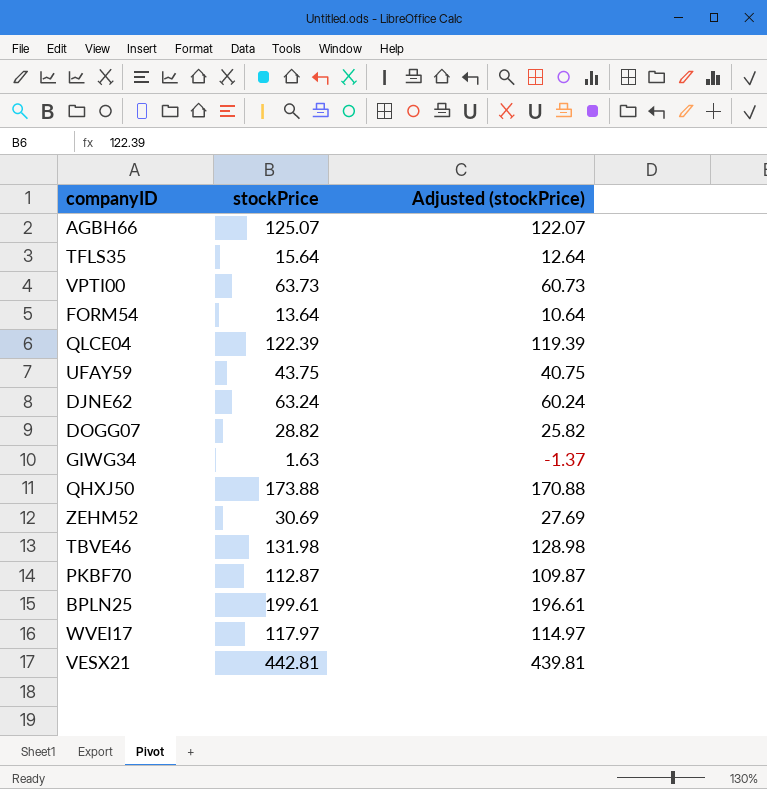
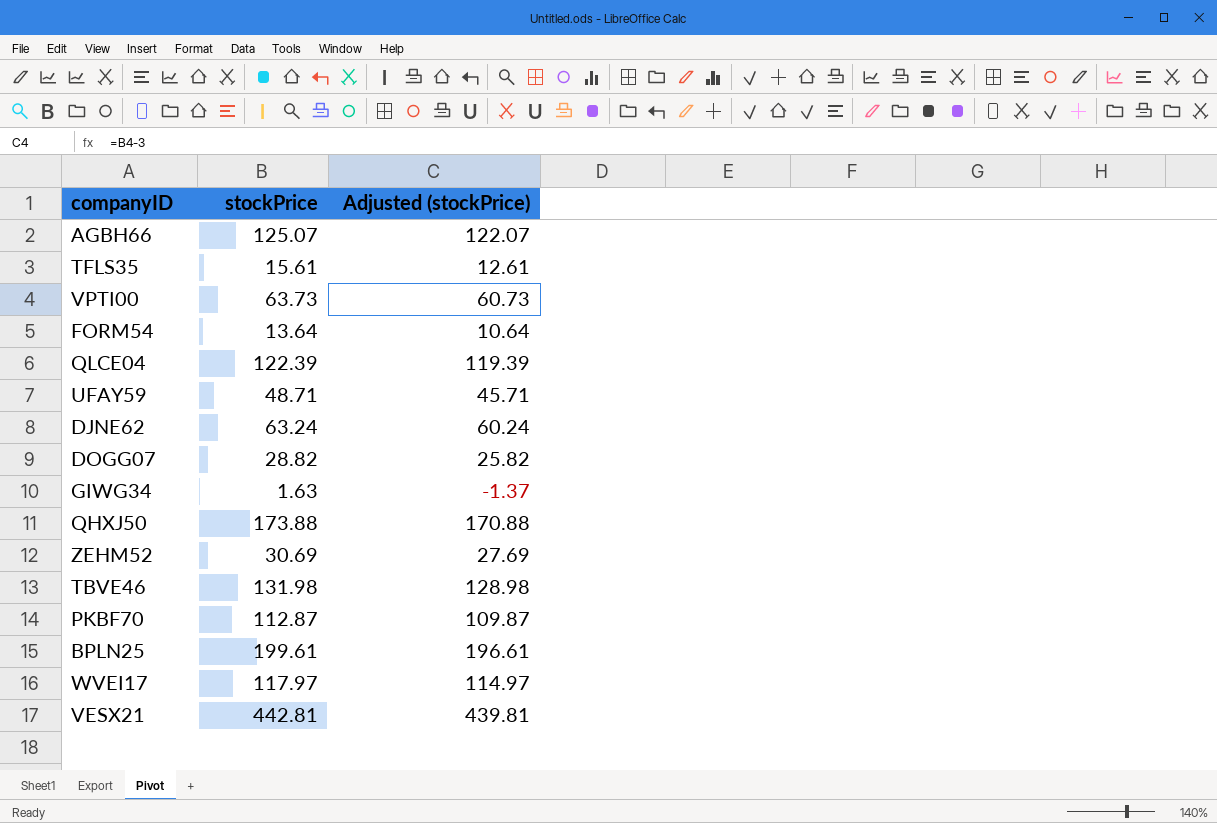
TFLS35 | stockPrice: 15.64 -> 15.61
TFLS35 | Adjusted (stockPrice): 12.64 -> 12.61
UFAY59 | stockPrice: 43.75 -> 48.71
UFAY59 | Adjusted (stockPrice): 40.75 -> 45.71

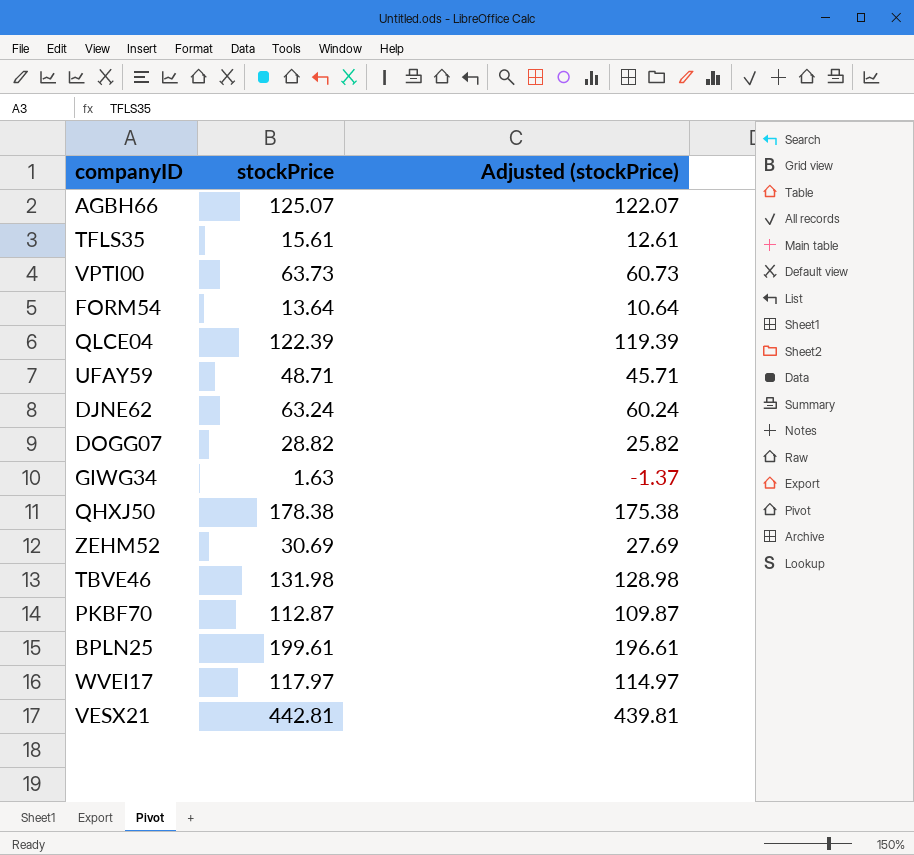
QHXJ50 | stockPrice: 173.88 -> 178.38
QHXJ50 | Adjusted (stockPrice): 170.88 -> 175.38

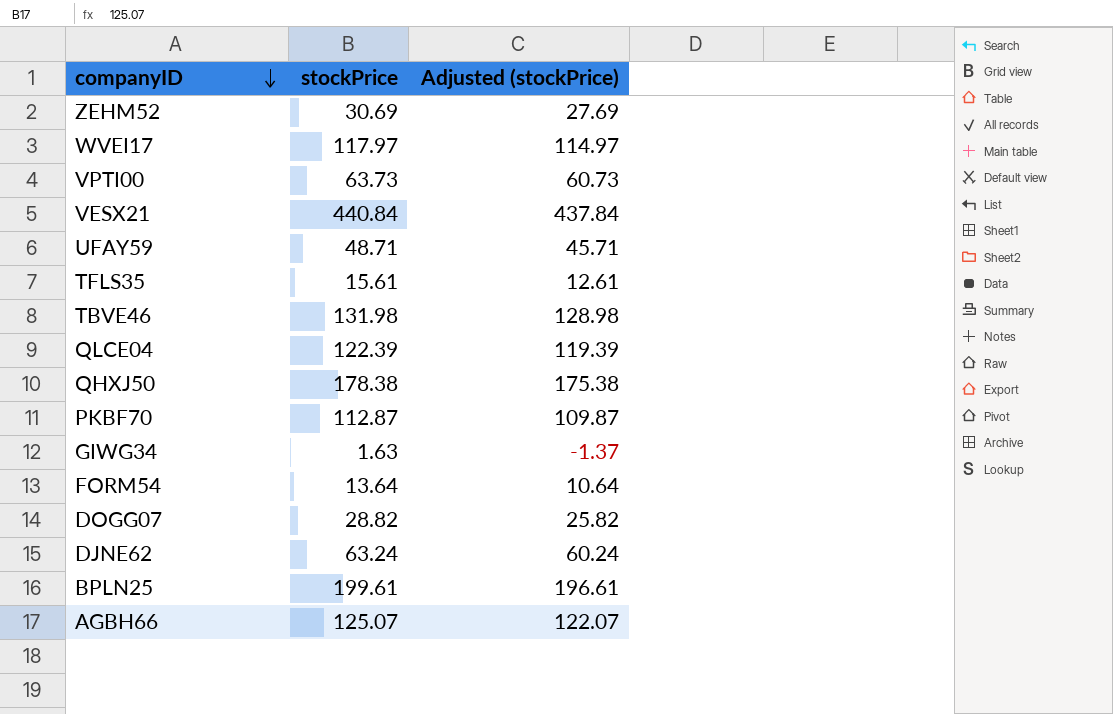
row order: none -> companyID descending
VESX21 | stockPrice: 442.81 -> 440.84
VESX21 | Adjusted (stockPrice): 439.81 -> 437.84

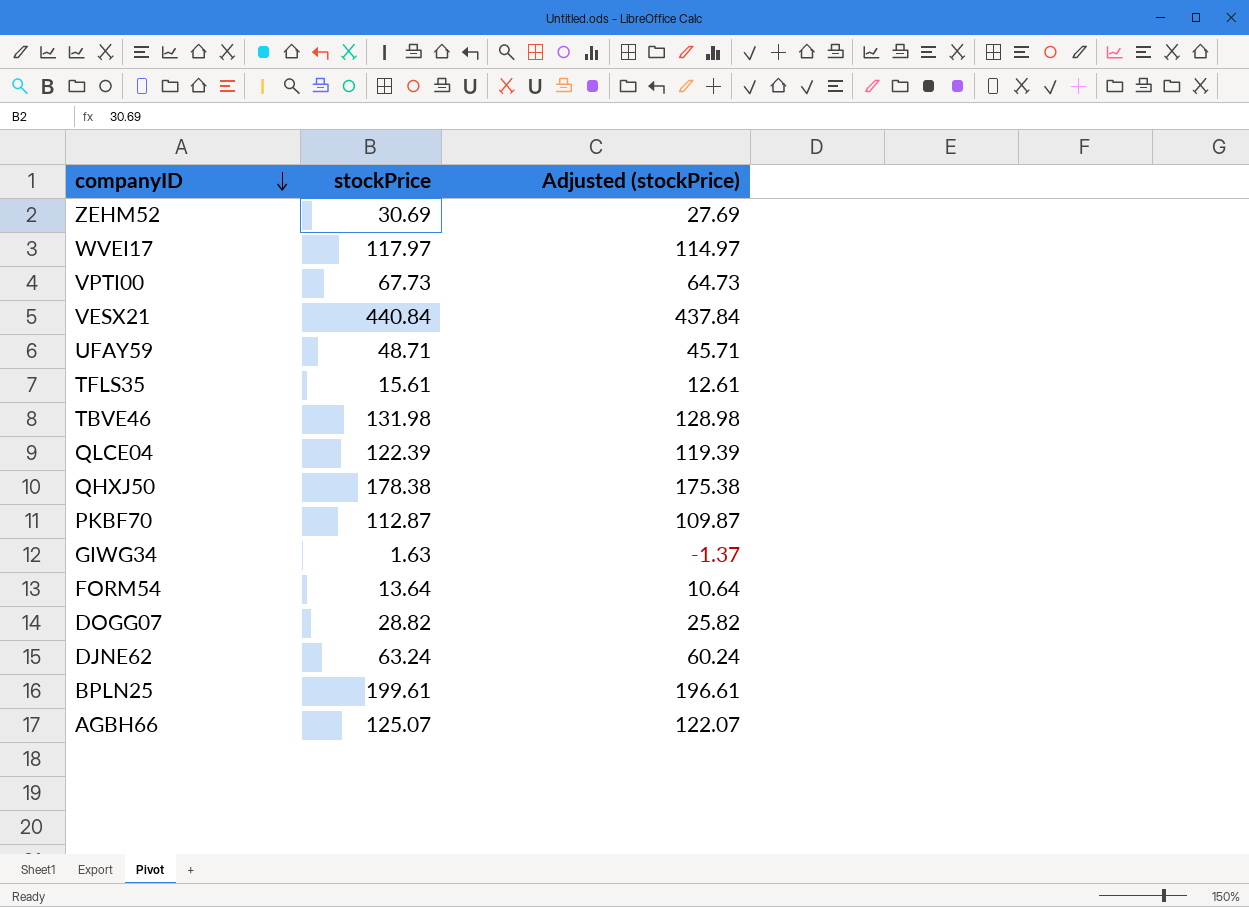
VPTI00 | stockPrice: 63.73 -> 67.73
VPTI00 | Adjusted (stockPrice): 60.73 -> 64.73

